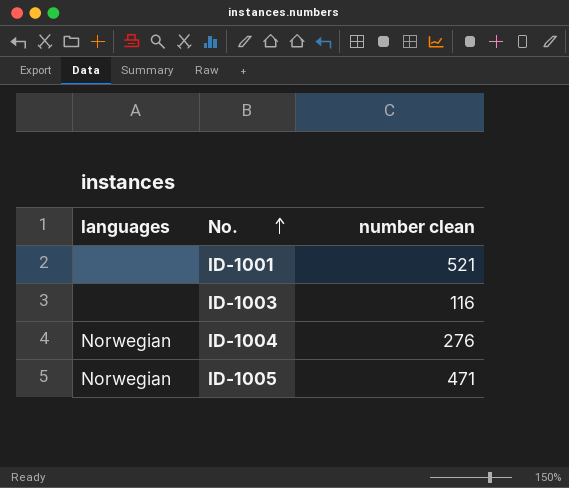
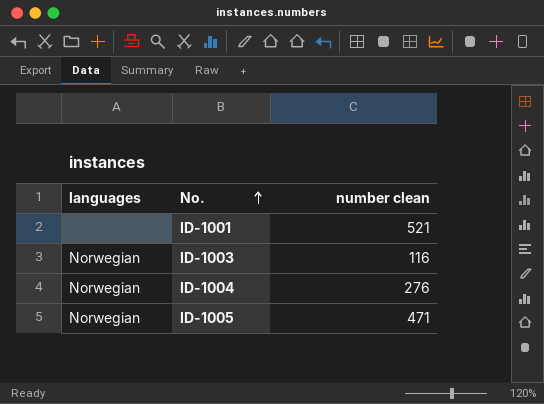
ID-1003 | languages: none -> Norwegian

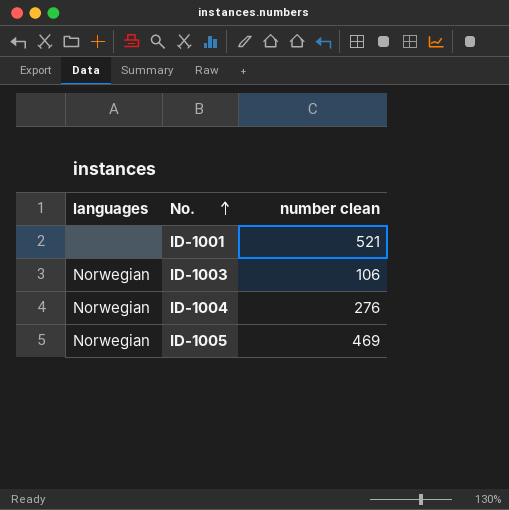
ID-1003 | number clean: 116 -> 106
ID-1005 | number clean: 471 -> 469

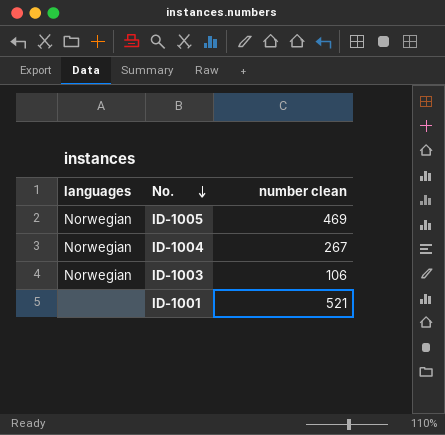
row order: No. ascending -> No. descending
ID-1004 | number clean: 276 -> 267

